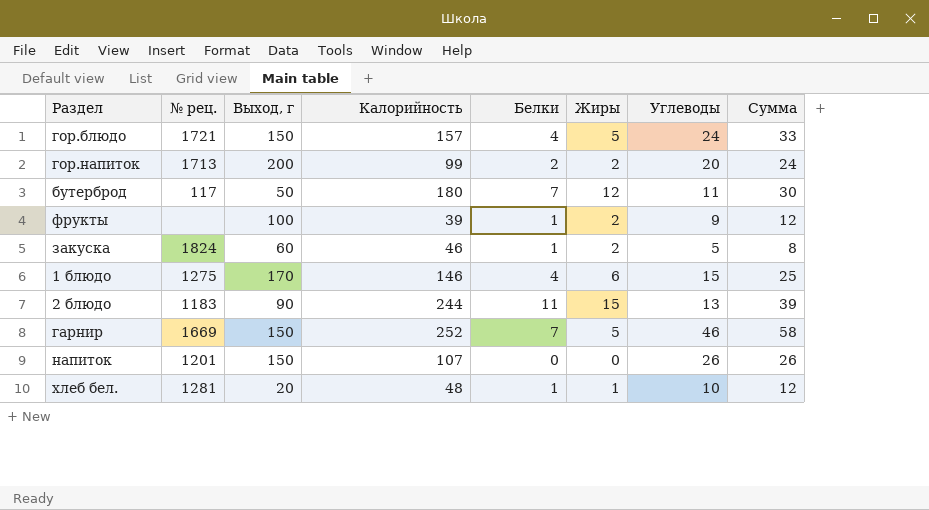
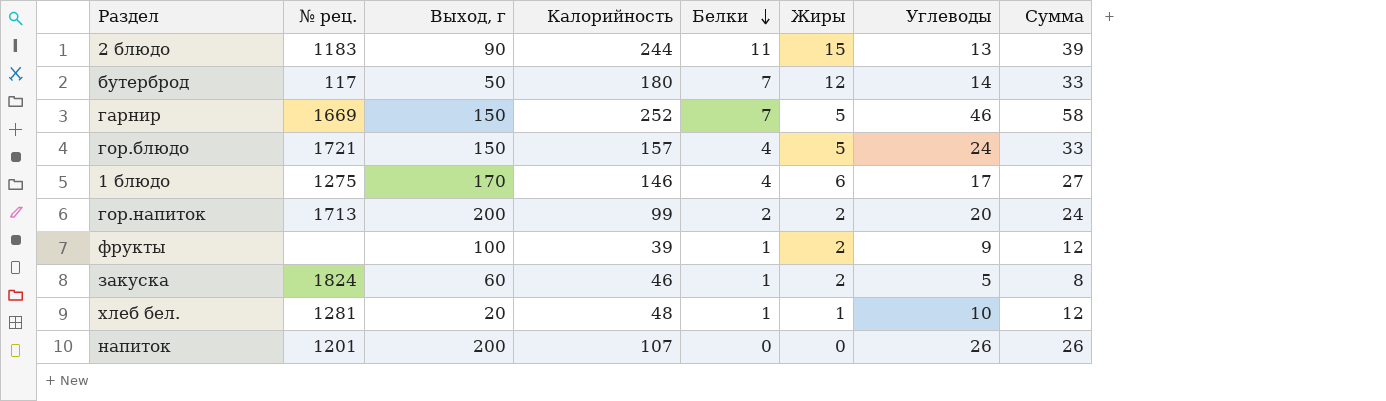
row order: none -> Белки descending
бутерброд | Углеводы: 11 -> 14
бутерброд | Сумма: 30 -> 33
1 блюдо | Углеводы: 15 -> 17
1 блюдо | Сумма: 25 -> 27
напиток | Выход, г: 150 -> 200

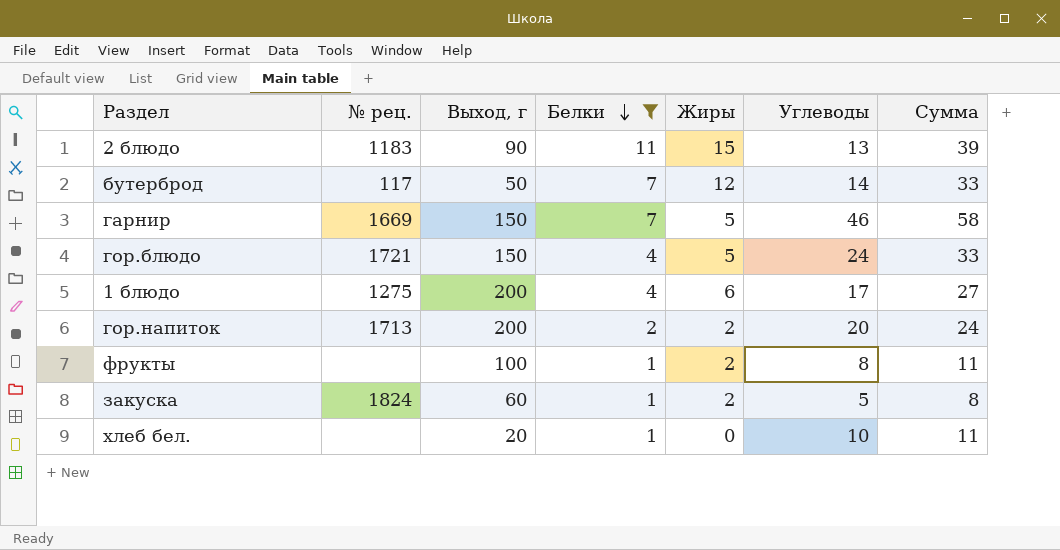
filter: none -> Белки != 0
column Калорийность | position: 4 -> none
1 блюдо | Выход, г: 170 -> 200
фрукты | Углеводы: 9 -> 8
фрукты | Сумма: 12 -> 11
хлеб бел. | № рец.: 1281 -> none
хлеб бел. | Жиры: 1 -> 0
хлеб бел. | Сумма: 12 -> 11

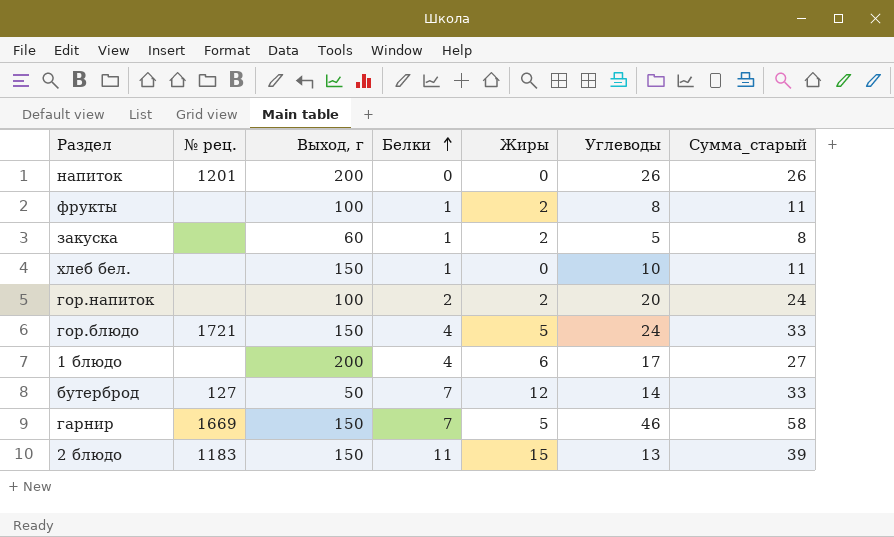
filter: Белки != 0 -> none
row order: Белки descending -> Белки ascending
column name: Сумма -> Сумма_старый
закуска | № рец.: 1824 -> none
хлеб бел. | Выход, г: 20 -> 150
гор.напиток | № рец.: 1713 -> none
гор.напиток | Выход, г: 200 -> 100
1 блюдо | № рец.: 1275 -> none
бутерброд | № рец.: 117 -> 127
2 блюдо | Выход, г: 90 -> 150

